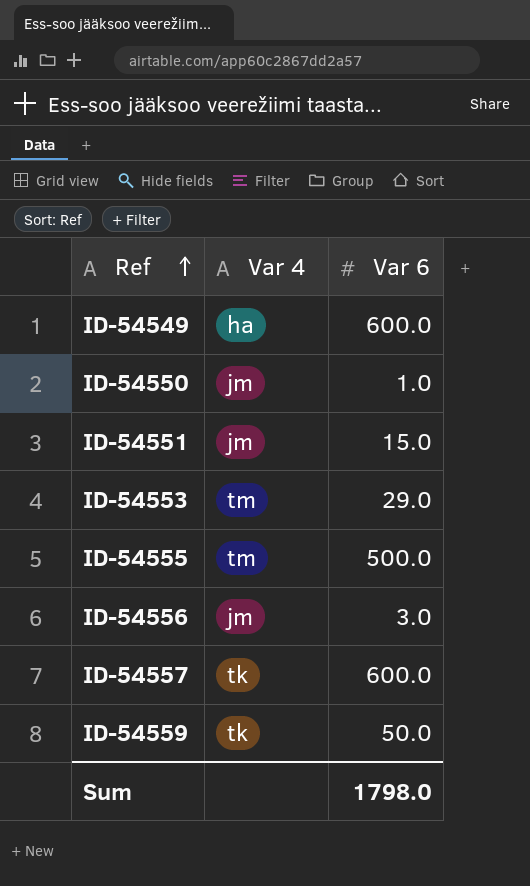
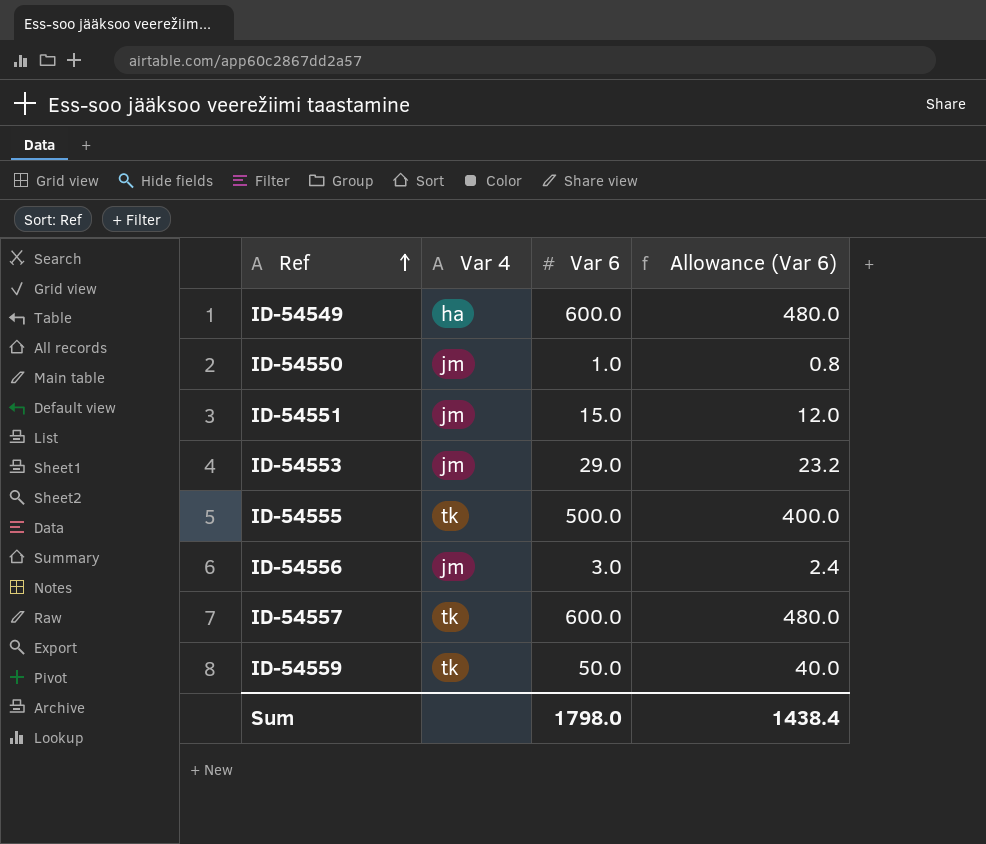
column Allowance (Var 6) | formula: none -> [Var 6] * 0.8
ID-54553 | Var 4: tm -> jm
ID-54555 | Var 4: tm -> tk

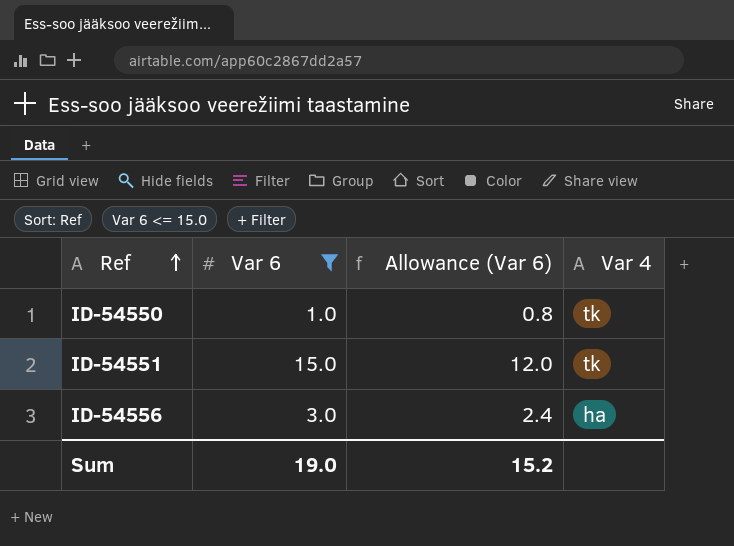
filter: none -> Var 6 <= 15.0
column Var 4 | position: 2 -> 4
ID-54550 | Var 4: jm -> tk
ID-54551 | Var 4: jm -> tk
ID-54556 | Var 4: jm -> ha
Sum | Var 6: 1798.0 -> 19.0
Sum | Allowance (Var 6): 1438.4 -> 15.2

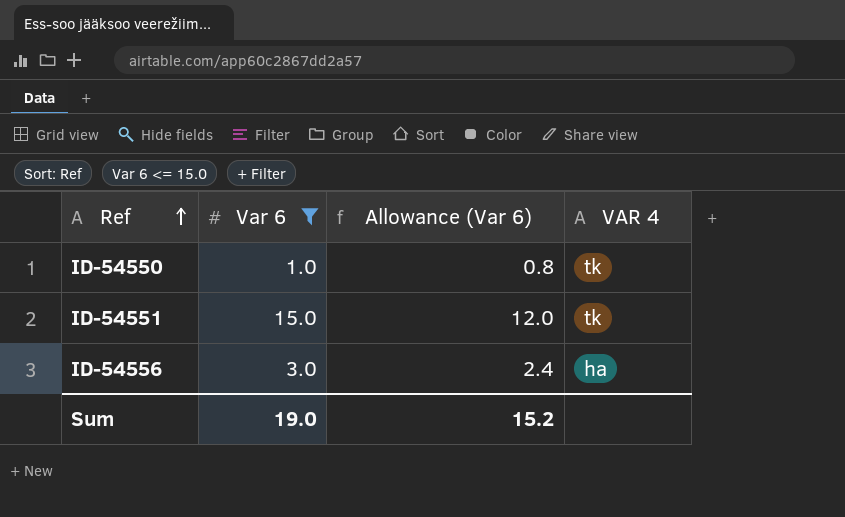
column name: Var 4 -> VAR 4

